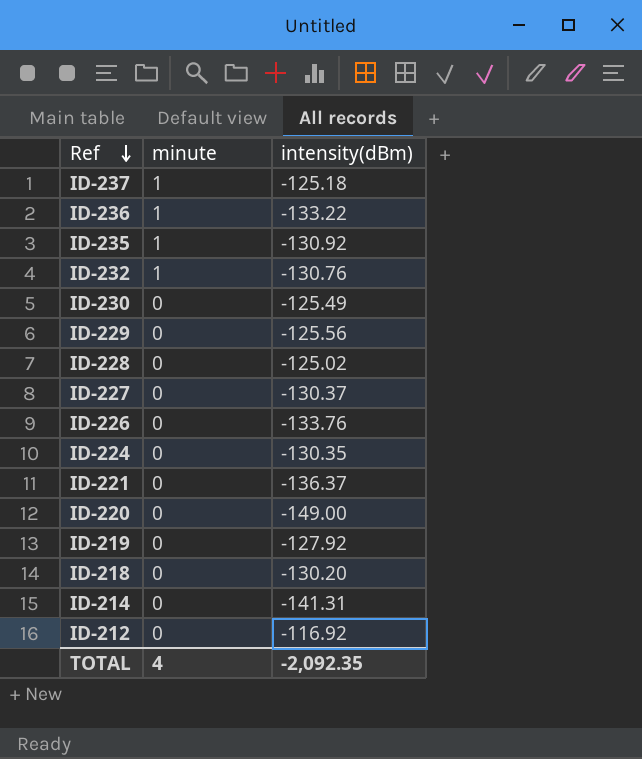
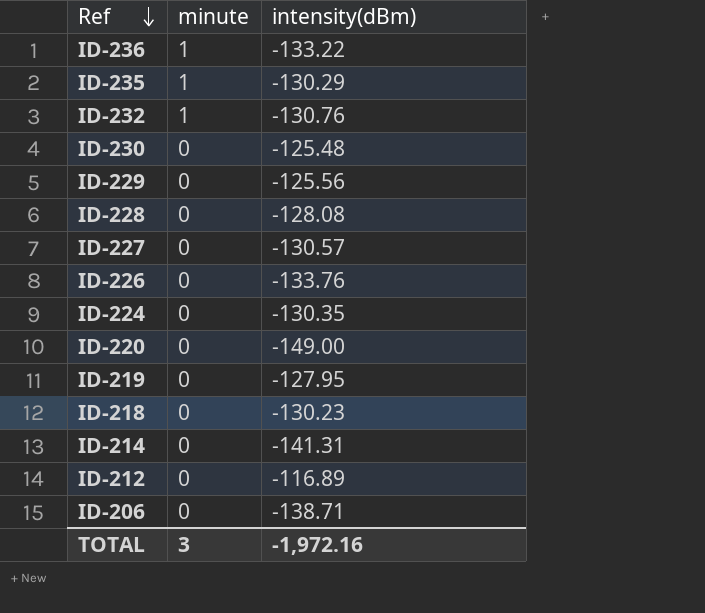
row ID-237: 1 | -125.18 -> none
row ID-221: 0 | -136.37 -> none
ID-235 | intensity(dBm): -130.92 -> -130.29
ID-230 | intensity(dBm): -125.49 -> -125.48
ID-228 | intensity(dBm): -125.02 -> -128.08
ID-227 | intensity(dBm): -130.37 -> -130.57
ID-219 | intensity(dBm): -127.92 -> -127.95
ID-218 | intensity(dBm): -130.20 -> -130.23
ID-212 | intensity(dBm): -116.92 -> -116.89
row ID-206: none -> 0 | -138.71
TOTAL | minute: 4 -> 3
TOTAL | intensity(dBm): -2,092.35 -> -1,972.16

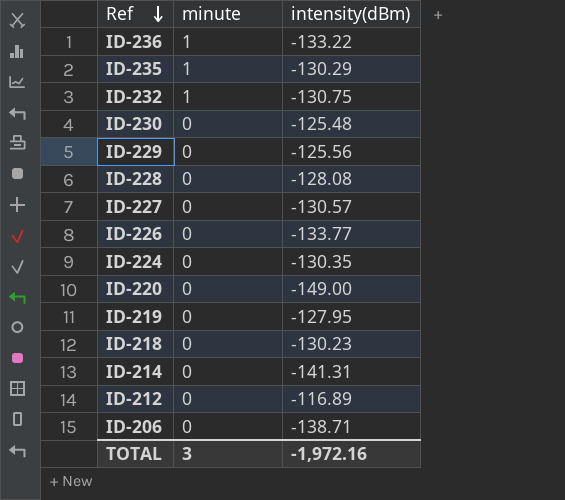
ID-232 | intensity(dBm): -130.76 -> -130.75
ID-226 | intensity(dBm): -133.76 -> -133.77

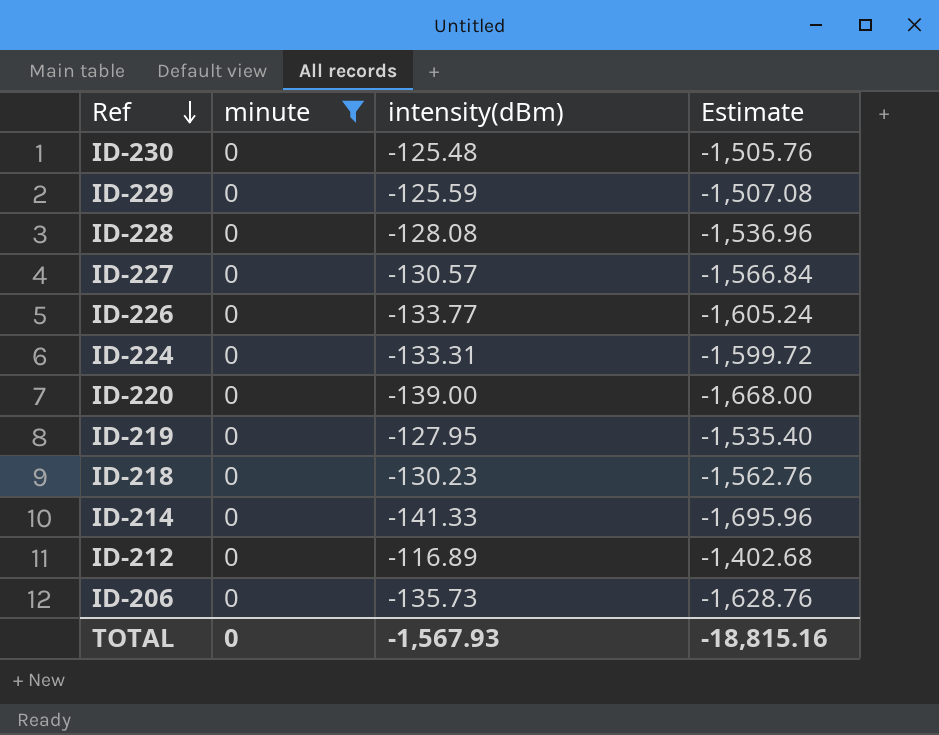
filter: none -> minute = 0
column Estimate | formula: none -> [intensity(dBm)] * 12
ID-229 | intensity(dBm): -125.56 -> -125.59
ID-224 | intensity(dBm): -130.35 -> -133.31
ID-220 | intensity(dBm): -149.00 -> -139.00
ID-214 | intensity(dBm): -141.31 -> -141.33
ID-206 | intensity(dBm): -138.71 -> -135.73
TOTAL | minute: 3 -> 0
TOTAL | intensity(dBm): -1,972.16 -> -1,567.93

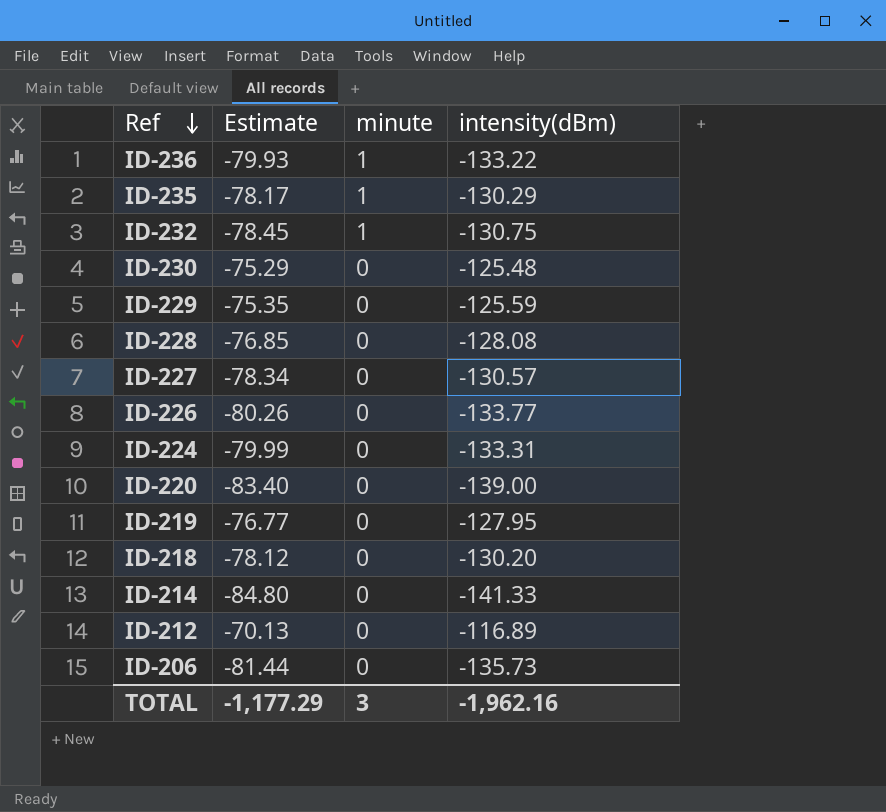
filter: minute = 0 -> none
column Estimate | formula: [intensity(dBm)] * 12 -> [intensity(dBm)] * 0.6
column Estimate | position: 4 -> 2
ID-218 | intensity(dBm): -130.23 -> -130.20
TOTAL | Estimate: -18,815.16 -> -1,177.29
TOTAL | minute: 0 -> 3
TOTAL | intensity(dBm): -1,567.93 -> -1,962.16

